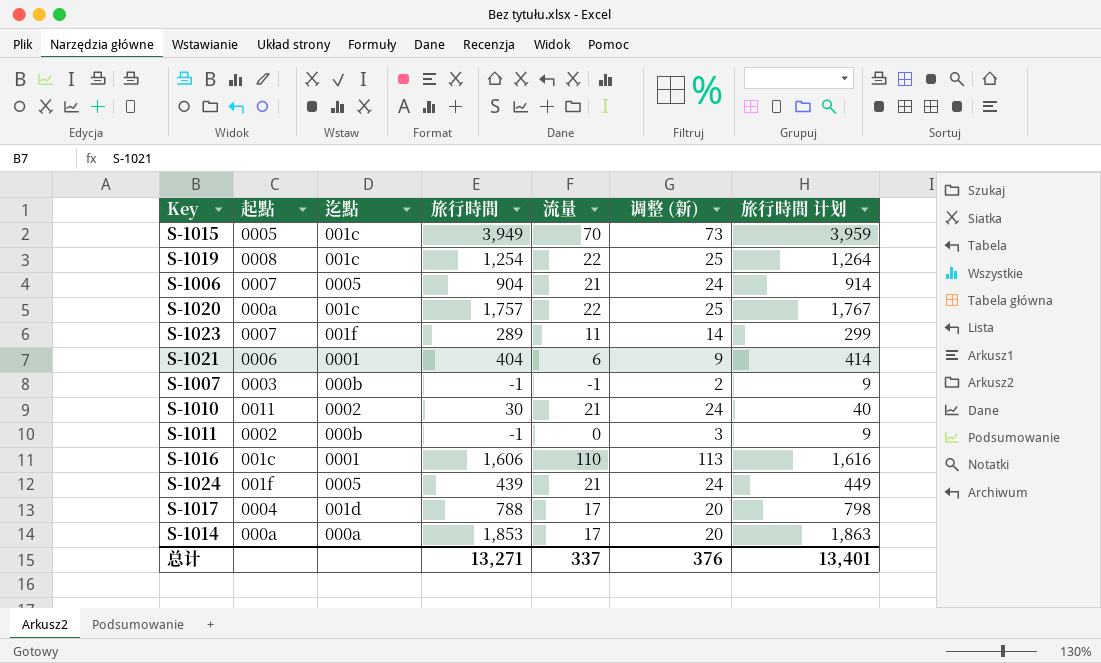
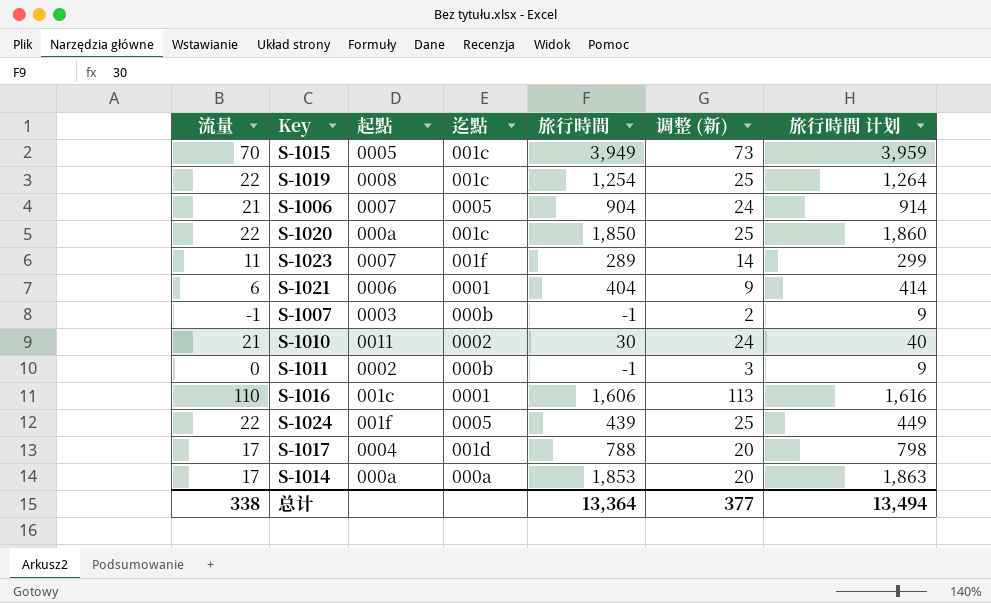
column 流量 | position: 5 -> 1
S-1020 | 旅行時間: 1,757 -> 1,850
S-1020 | 旅行時間 计划: 1,767 -> 1,860
S-1024 | 流量: 21 -> 22
S-1024 | 调整 (新): 24 -> 25
总计 | 流量: 337 -> 338
总计 | 旅行時間: 13,271 -> 13,364
总计 | 调整 (新): 376 -> 377
总计 | 旅行時間 计划: 13,401 -> 13,494

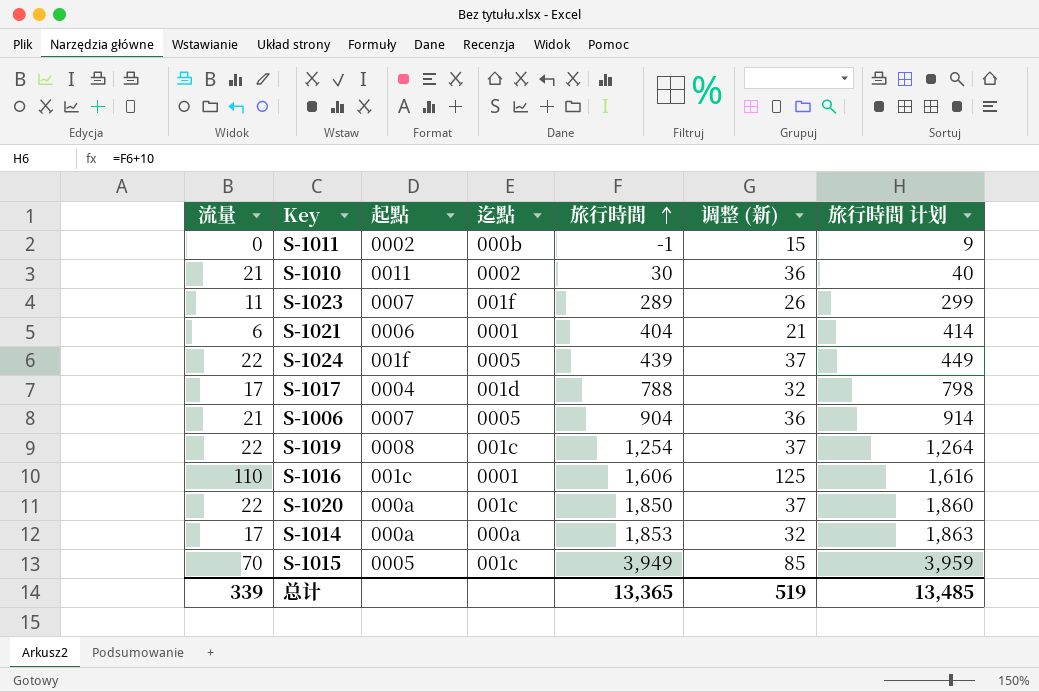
row order: none -> 旅行時間 ascending
column 调整 (新) | formula: [流量] + 3 -> [流量] + 15
row S-1007: -1 | 0003 | 000b | -1 | 2 | 9 -> none
总计 | 流量: 338 -> 339
总计 | 旅行時間: 13,364 -> 13,365
总计 | 调整 (新): 377 -> 519
总计 | 旅行時間 计划: 13,494 -> 13,485

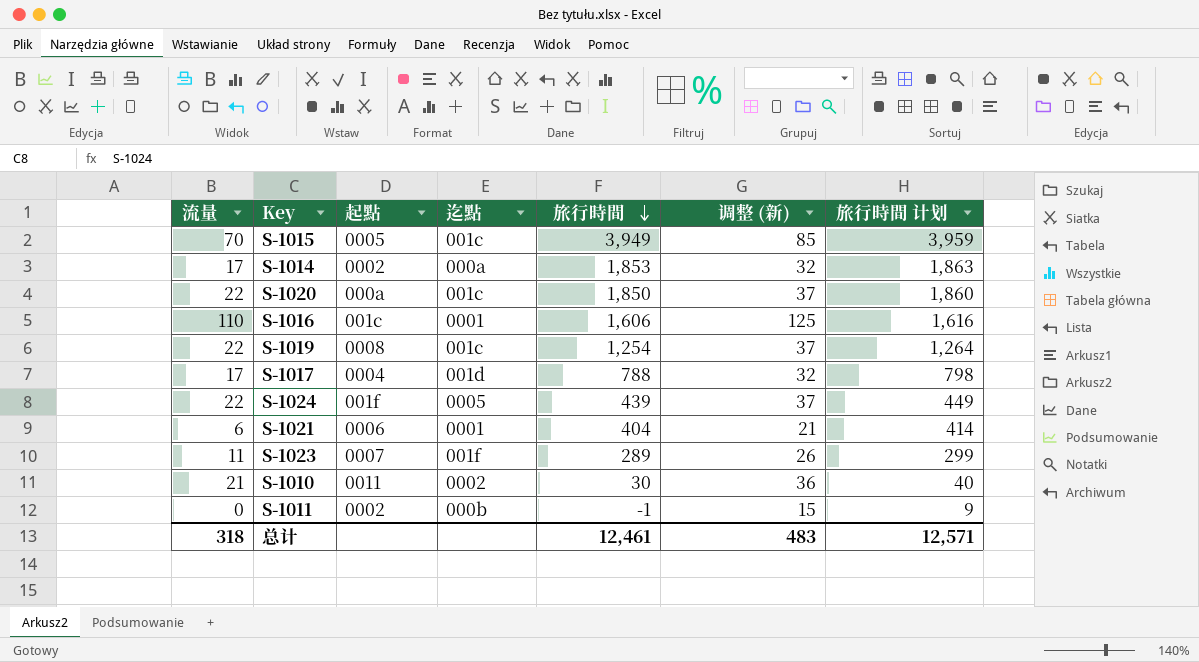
row order: 旅行時間 ascending -> 旅行時間 descending
row S-1006: 21 | 0007 | 0005 | 904 | 36 | 914 -> none
S-1014 | 起點: 000a -> 0002
总计 | 流量: 339 -> 318
总计 | 旅行時間: 13,365 -> 12,461
总计 | 调整 (新): 519 -> 483
总计 | 旅行時間 计划: 13,485 -> 12,571

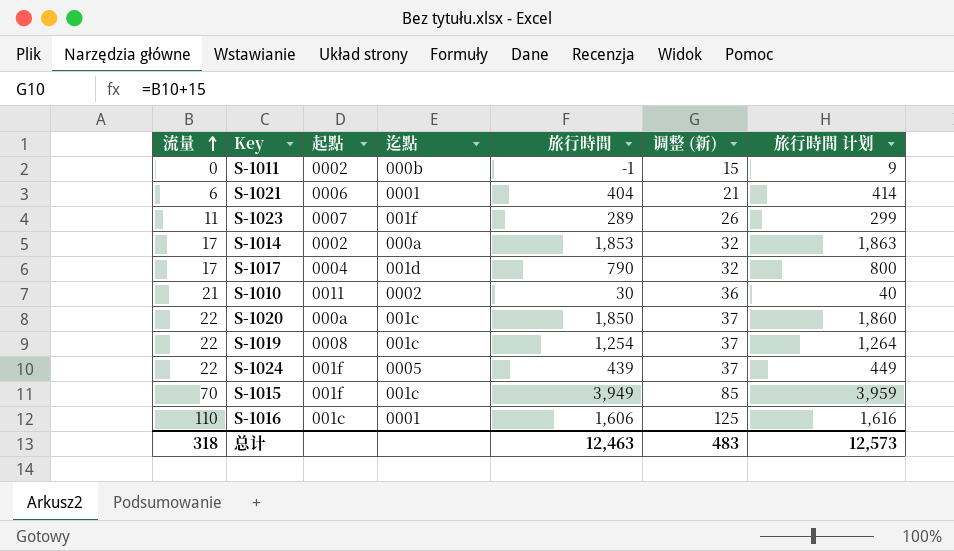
row order: 旅行時間 descending -> 流量 ascending
S-1017 | 旅行時間: 788 -> 790
S-1017 | 旅行時間 计划: 798 -> 800
S-1015 | 起點: 0005 -> 001f
总计 | 旅行時間: 12,461 -> 12,463
总计 | 旅行時間 计划: 12,571 -> 12,573

